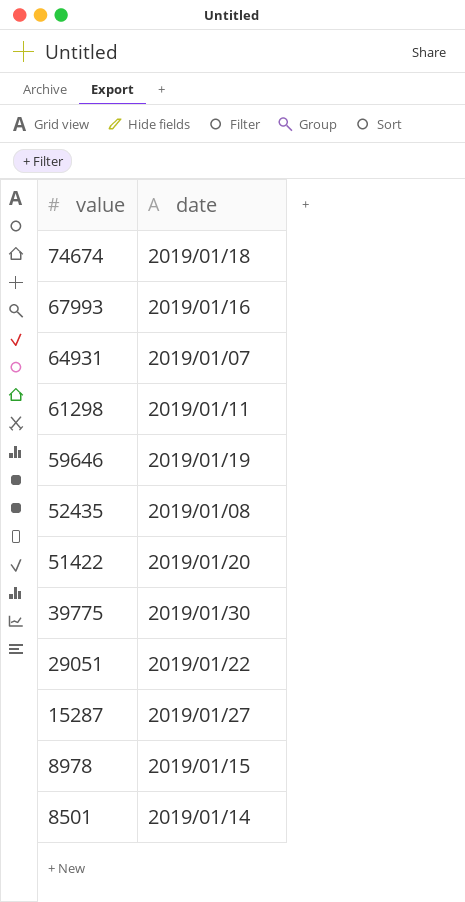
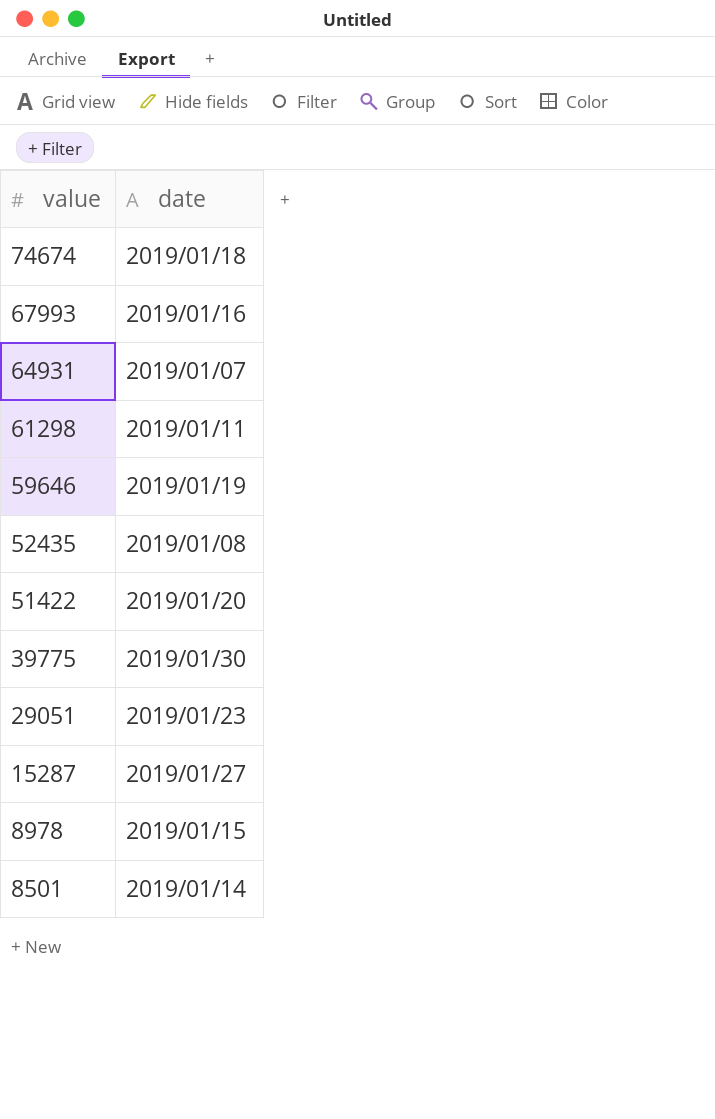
29051 | date: 2019/01/22 -> 2019/01/23

